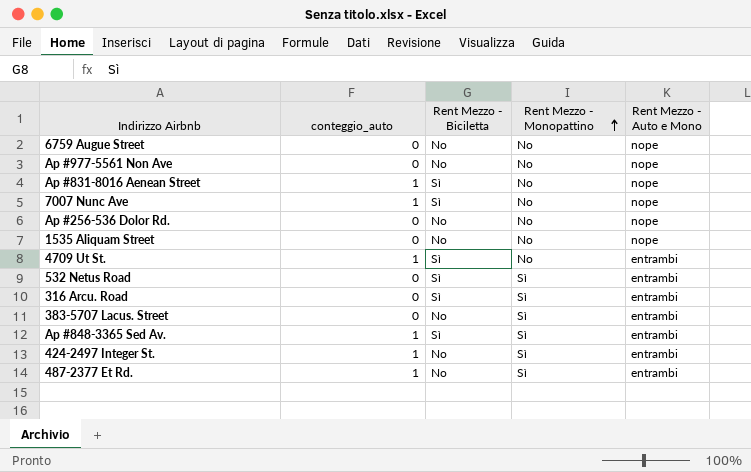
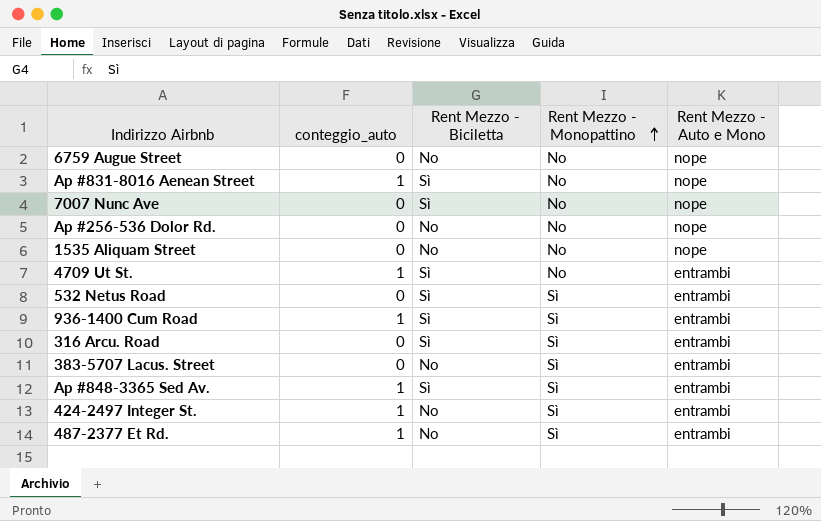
row Ap #977-5561 Non Ave: 0 | No | No | nope -> none
7007 Nunc Ave | conteggio_auto: 1 -> 0
row 936-1400 Cum Road: none -> 1 | Sì | Sì | entrambi

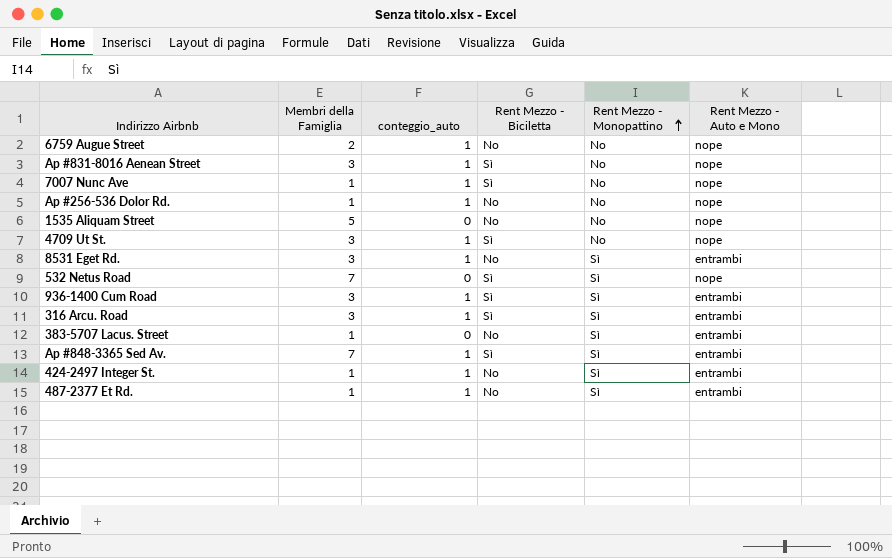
column Membri della Famiglia | position: none -> 2
6759 Augue Street | conteggio_auto: 0 -> 1
7007 Nunc Ave | conteggio_auto: 0 -> 1
Ap #256-536 Dolor Rd. | conteggio_auto: 0 -> 1
4709 Ut St. | Rent Mezzo - Auto e Mono: entrambi -> nope
row 8531 Eget Rd.: none -> 3 | 1 | No | Sì | entrambi
532 Netus Road | Rent Mezzo - Auto e Mono: entrambi -> nope
316 Arcu. Road | conteggio_auto: 0 -> 1

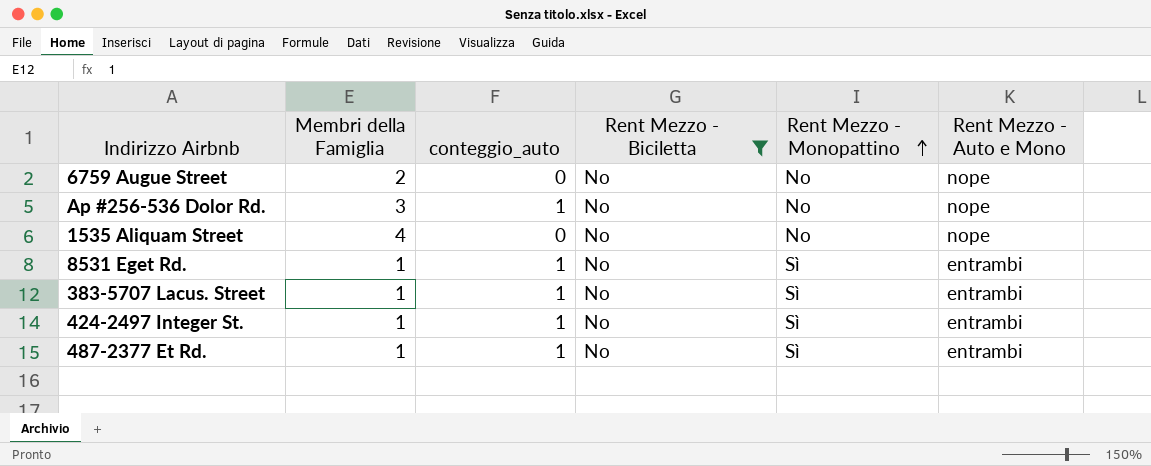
filter: none -> Rent Mezzo - Biciletta = No
6759 Augue Street | conteggio_auto: 1 -> 0
Ap #256-536 Dolor Rd. | Membri della Famiglia: 1 -> 3
1535 Aliquam Street | Membri della Famiglia: 5 -> 4
8531 Eget Rd. | Membri della Famiglia: 3 -> 1
383-5707 Lacus. Street | conteggio_auto: 0 -> 1

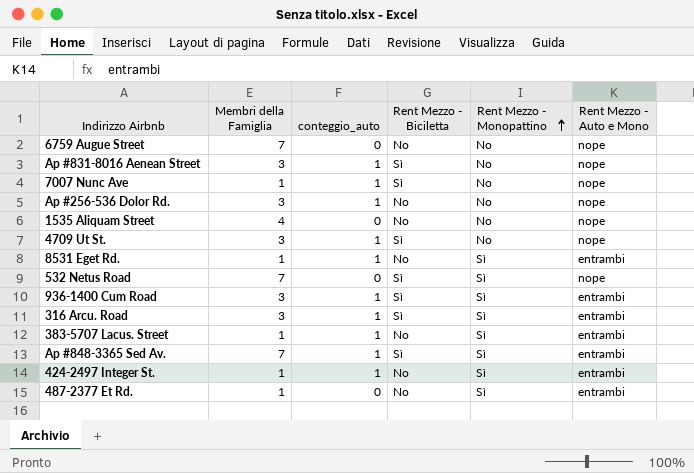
filter: Rent Mezzo - Biciletta = No -> none
6759 Augue Street | Membri della Famiglia: 2 -> 7
487-2377 Et Rd. | conteggio_auto: 1 -> 0

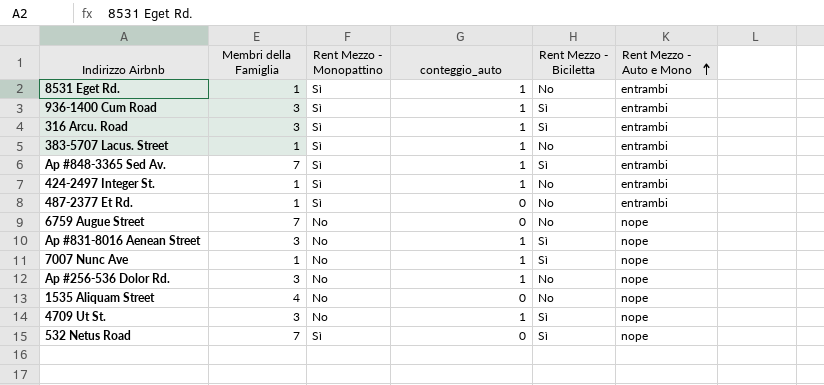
row order: Rent Mezzo - Monopattino ascending -> Rent Mezzo - Auto e Mono ascending
column Rent Mezzo - Monopattino | position: 5 -> 3

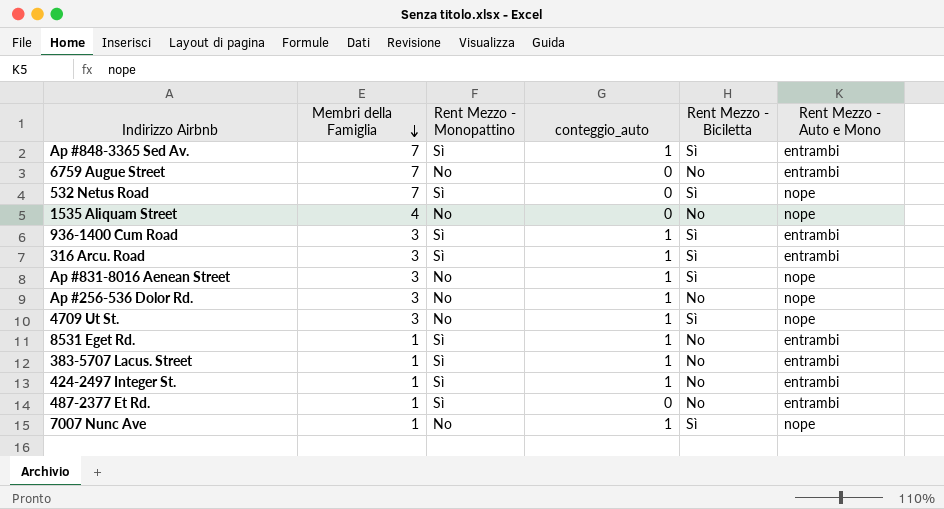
row order: Rent Mezzo - Auto e Mono ascending -> Membri della Famiglia descending
6759 Augue Street | Rent Mezzo - Auto e Mono: nope -> entrambi

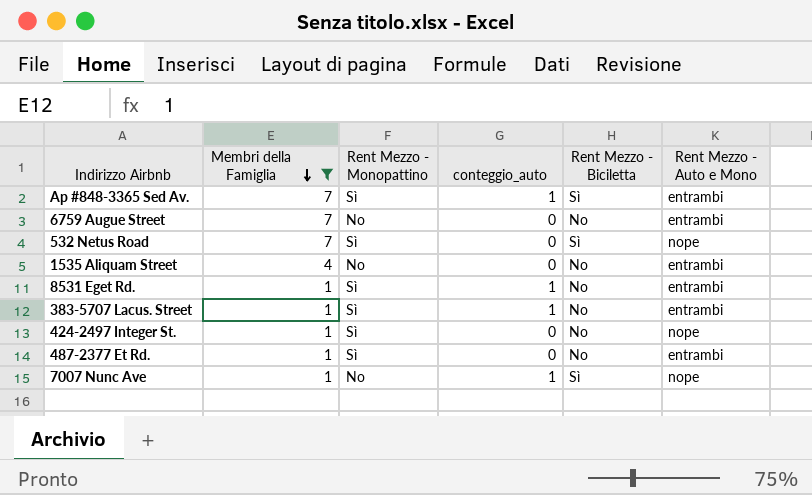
filter: none -> Membri della Famiglia != 3
1535 Aliquam Street | Rent Mezzo - Auto e Mono: nope -> entrambi
424-2497 Integer St. | conteggio_auto: 1 -> 0
424-2497 Integer St. | Rent Mezzo - Auto e Mono: entrambi -> nope

